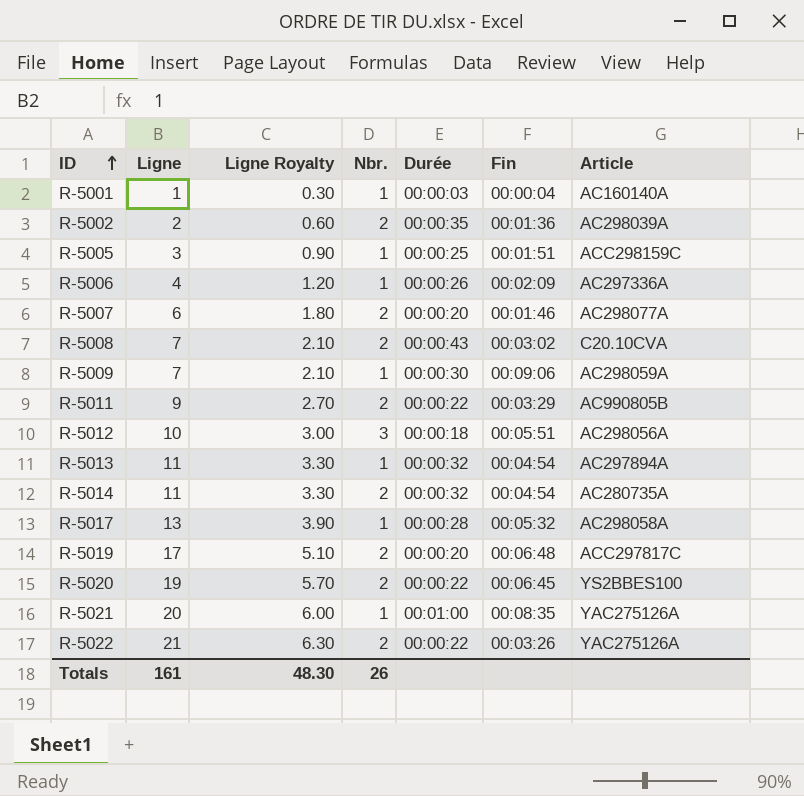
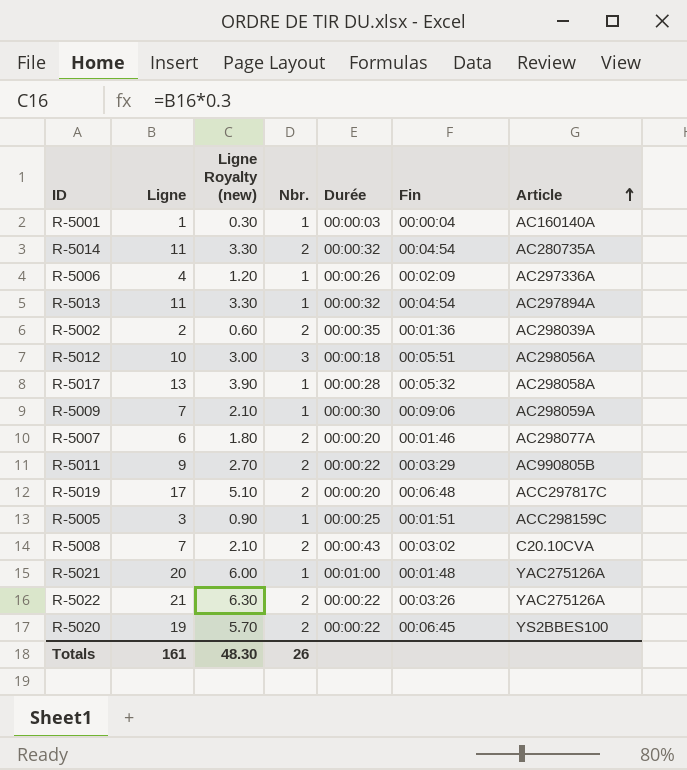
row order: ID ascending -> Article ascending
column name: Ligne Royalty -> Ligne Royalty (new)
R-5021 | Fin: 00:08:35 -> 00:01:48

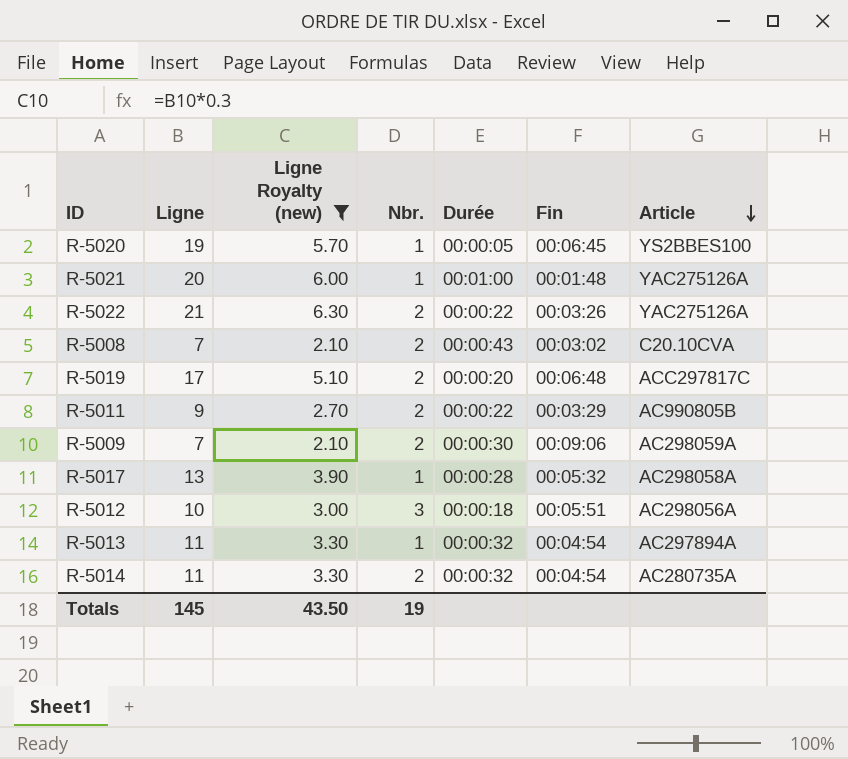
filter: none -> Ligne Royalty (new) >= 2.10
row order: Article ascending -> Article descending
R-5020 | Nbr.: 2 -> 1
R-5020 | Durée: 00:00:22 -> 00:00:05
R-5009 | Nbr.: 1 -> 2
Totals | Ligne: 161 -> 145
Totals | Ligne Royalty (new): 48.30 -> 43.50
Totals | Nbr.: 26 -> 19

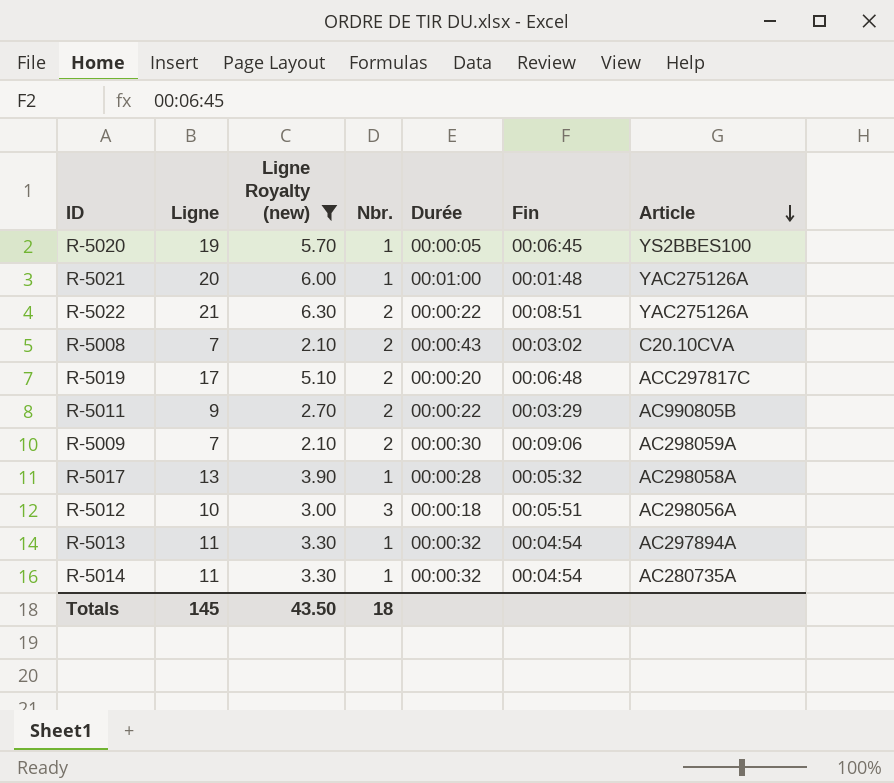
R-5022 | Fin: 00:03:26 -> 00:08:51
R-5014 | Nbr.: 2 -> 1
Totals | Nbr.: 19 -> 18

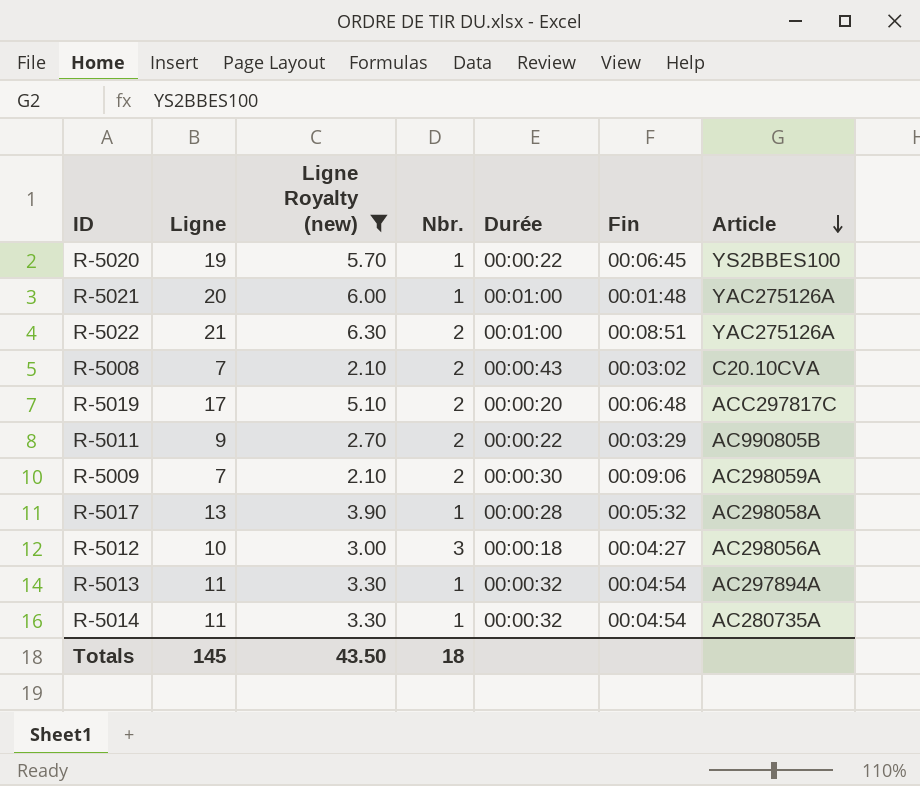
R-5020 | Durée: 00:00:05 -> 00:00:22
R-5022 | Durée: 00:00:22 -> 00:01:00
R-5012 | Fin: 00:05:51 -> 00:04:27

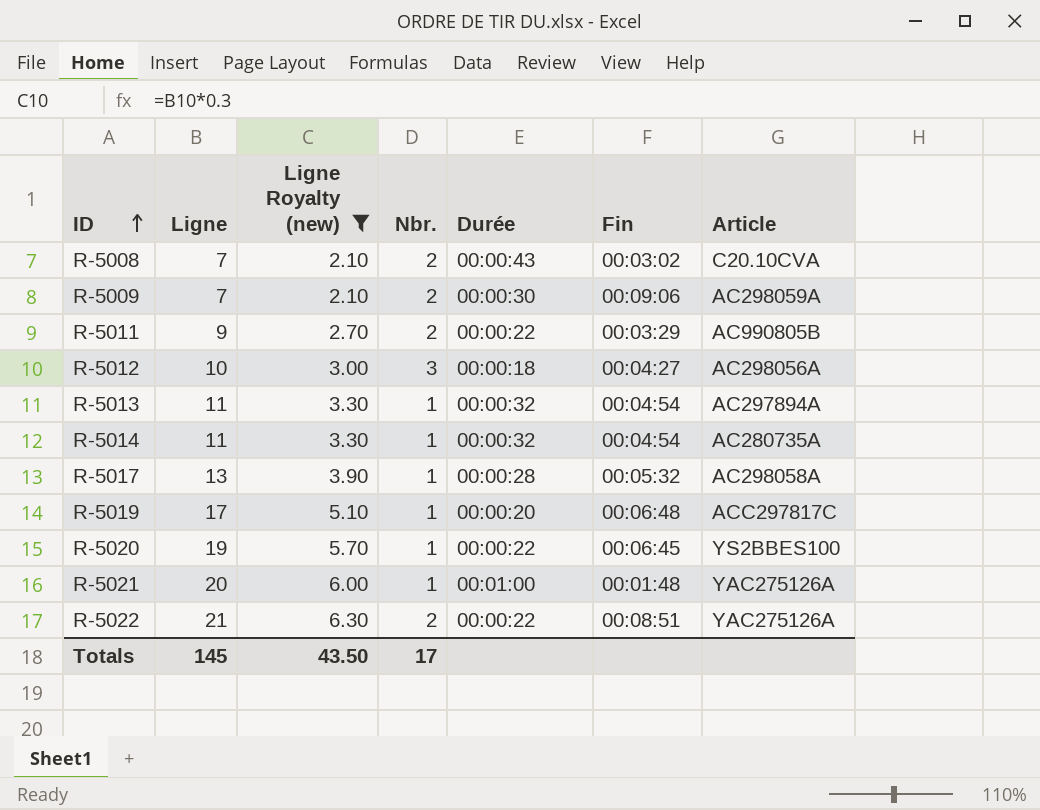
row order: Article descending -> ID ascending
R-5019 | Nbr.: 2 -> 1
R-5022 | Durée: 00:01:00 -> 00:00:22
Totals | Nbr.: 18 -> 17

